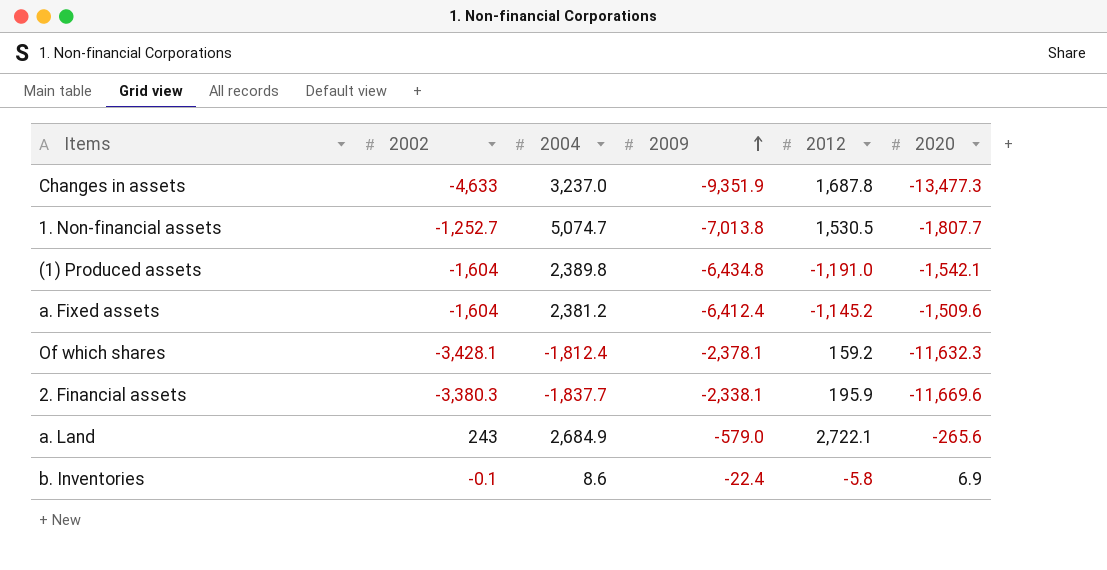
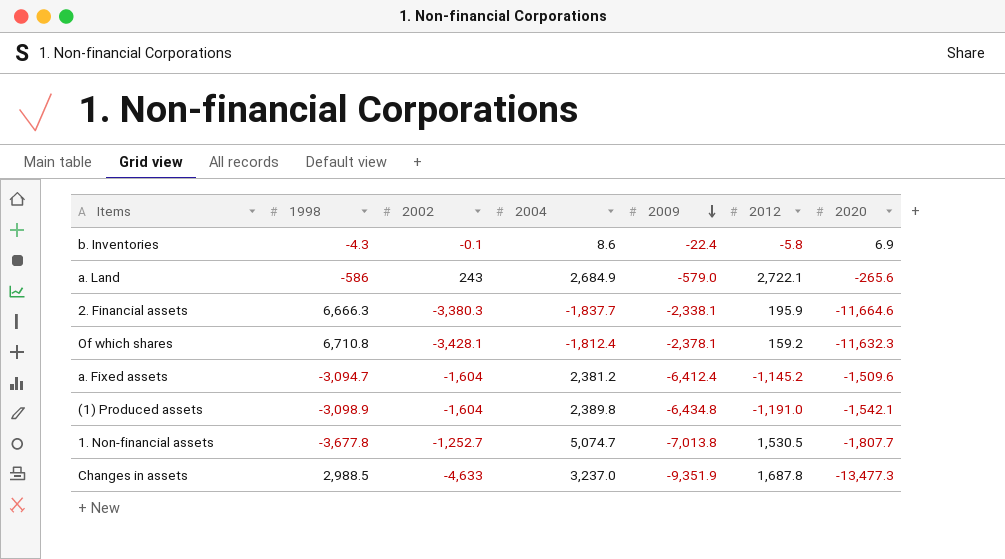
row order: 2009 ascending -> 2009 descending
column 1998 | position: none -> 2
2. Financial assets | 2020: -11,669.6 -> -11,664.6

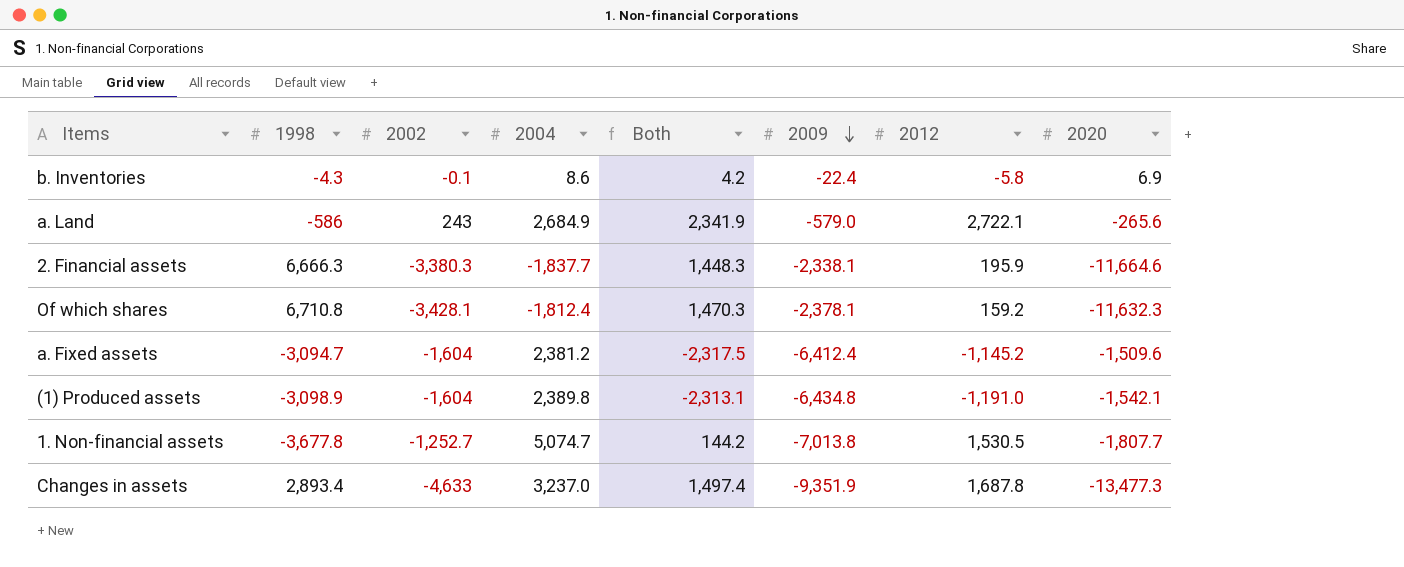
column Both | formula: none -> [1998] + [2002] + [2004]
Changes in assets | 1998: 2,988.5 -> 2,893.4

